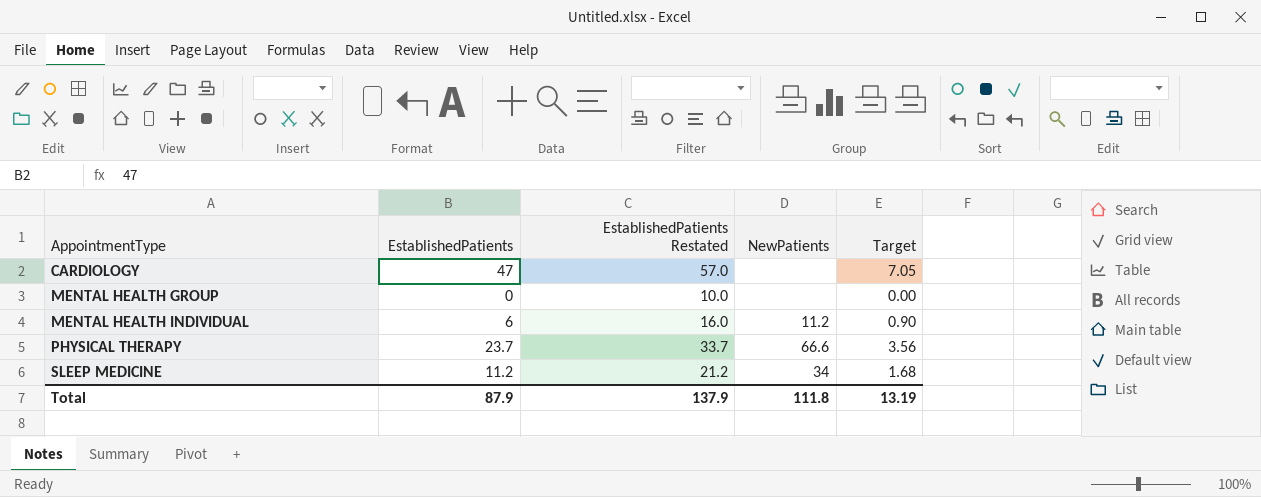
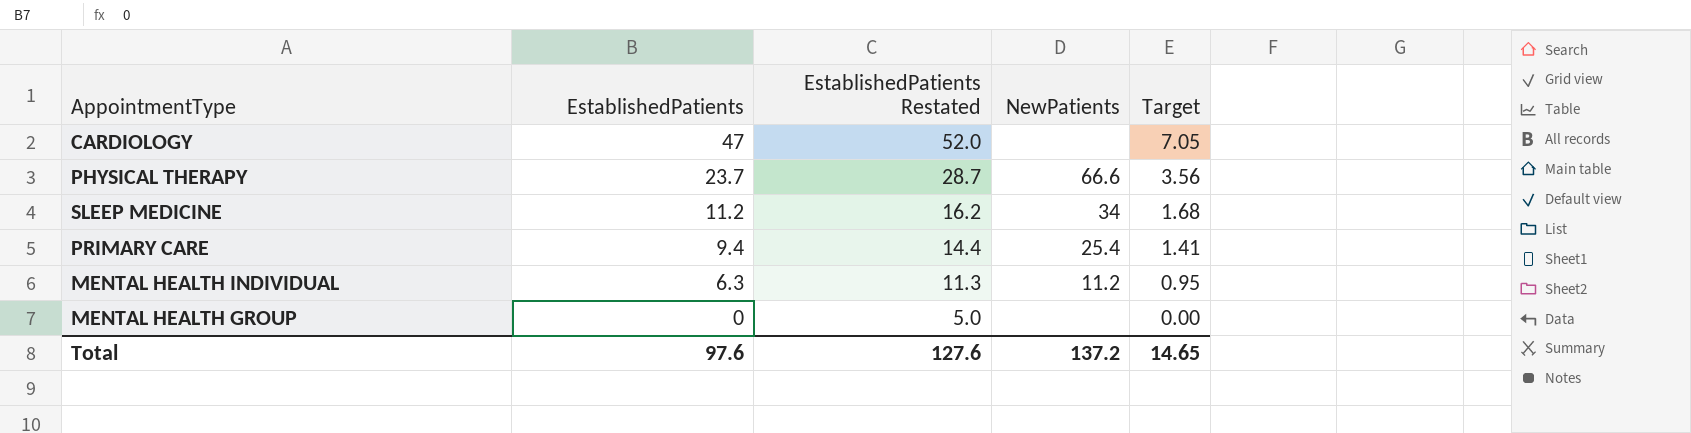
row order: AppointmentType ascending -> EstablishedPatients descending
column EstablishedPatients Restated | formula: [EstablishedPatients] + 10 -> [EstablishedPatients] + 5
row PRIMARY CARE: none -> 9.4 | 14.4 | 25.4 | 1.41
MENTAL HEALTH INDIVIDUAL | EstablishedPatients: 6 -> 6.3
MENTAL HEALTH INDIVIDUAL | Target: 0.90 -> 0.95
Total | EstablishedPatients: 87.9 -> 97.6
Total | EstablishedPatients Restated: 137.9 -> 127.6
Total | NewPatients: 111.8 -> 137.2
Total | Target: 13.19 -> 14.65

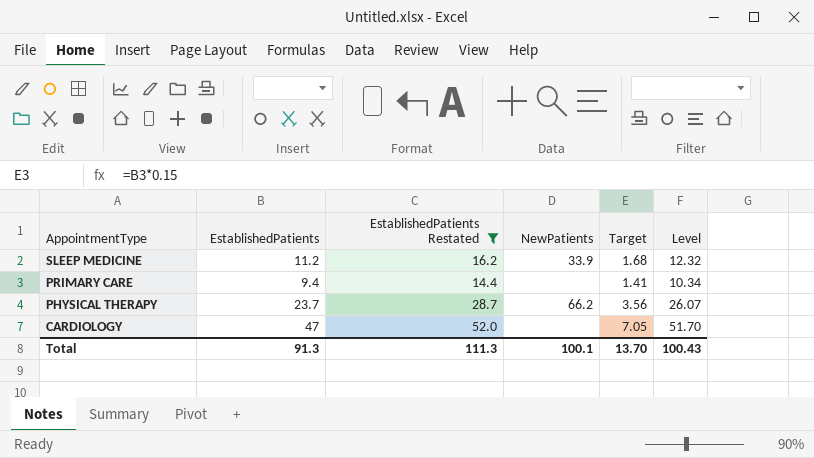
filter: none -> EstablishedPatients Restated >= 14.4
row order: EstablishedPatients descending -> AppointmentType descending
column Level | formula: none -> [EstablishedPatients] * 1.1
SLEEP MEDICINE | NewPatients: 34 -> 33.9
PRIMARY CARE | NewPatients: 25.4 -> none
PHYSICAL THERAPY | NewPatients: 66.6 -> 66.2
Total | EstablishedPatients: 97.6 -> 91.3
Total | EstablishedPatients Restated: 127.6 -> 111.3
Total | NewPatients: 137.2 -> 100.1
Total | Target: 14.65 -> 13.70

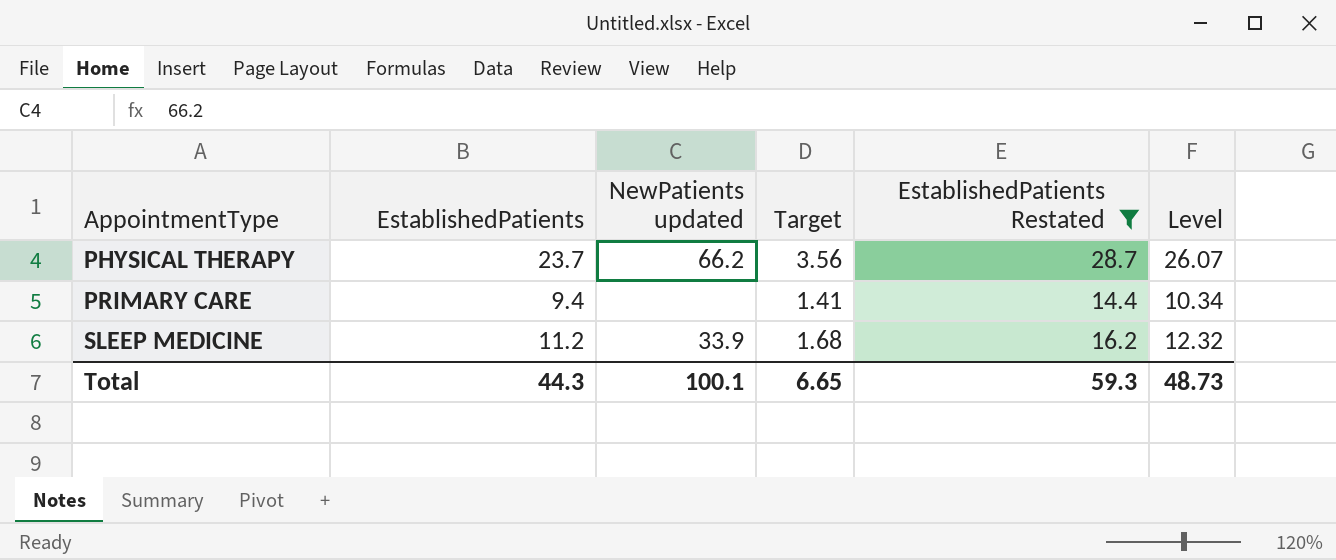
row order: AppointmentType descending -> AppointmentType ascending
column name: NewPatients -> NewPatients updated
column EstablishedPatients Restated | position: 3 -> 5
row CARDIOLOGY: 47 | 52.0 | none | 7.05 | 51.70 -> none
Total | EstablishedPatients: 91.3 -> 44.3
Total | Target: 13.70 -> 6.65
Total | EstablishedPatients Restated: 111.3 -> 59.3
Total | Level: 100.43 -> 48.73

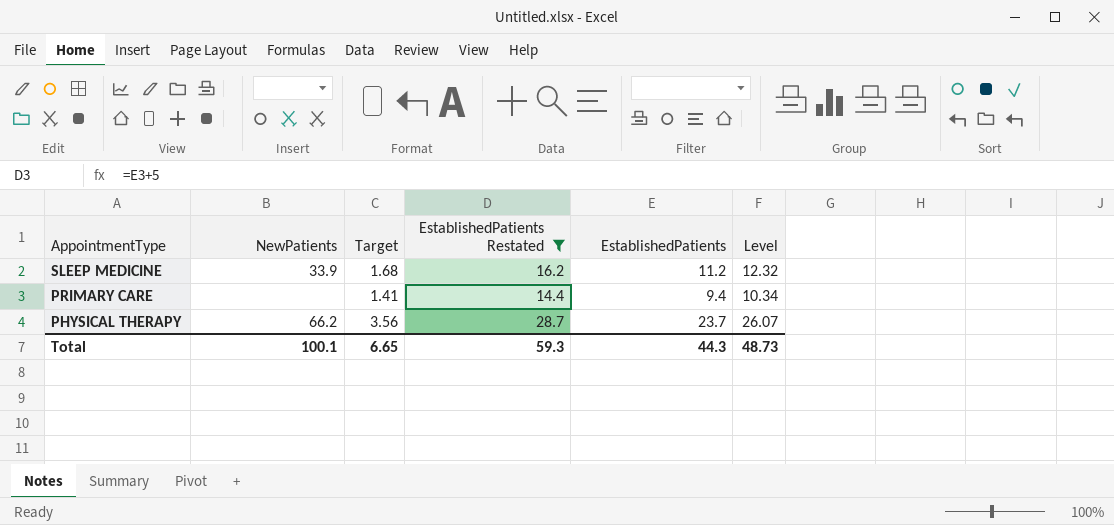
row order: AppointmentType ascending -> AppointmentType descending
column name: NewPatients updated -> NewPatients
column EstablishedPatients | position: 2 -> 5

